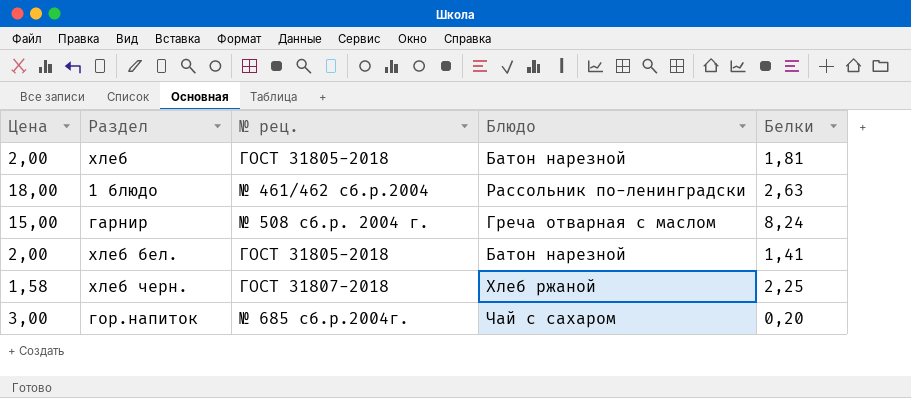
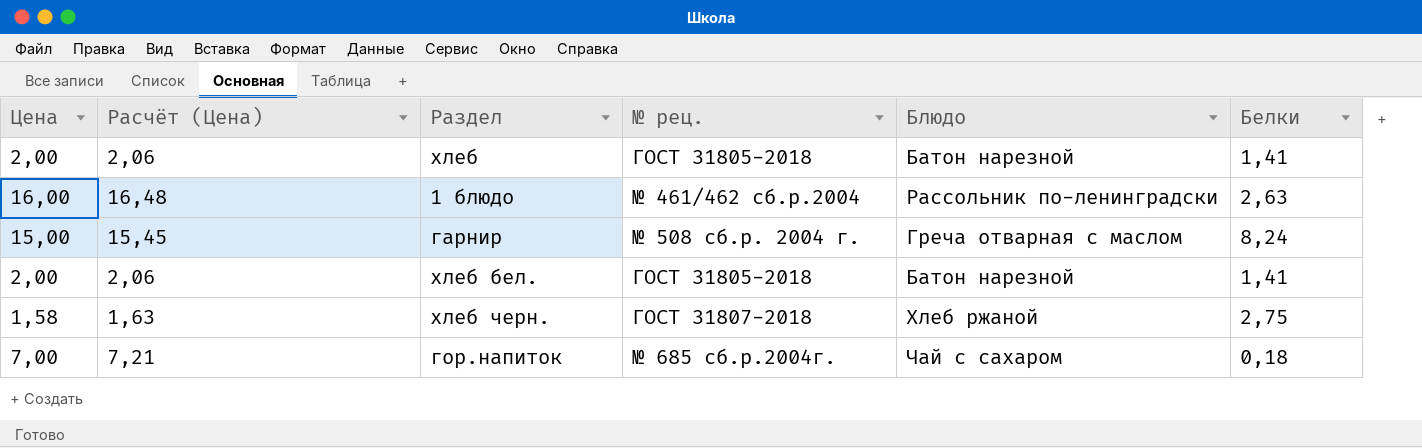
column Расчёт (Цена) | formula: none -> [Цена] * 1,03
хлеб | Белки: 1,81 -> 1,41
1 блюдо | Цена: 18,00 -> 16,00
хлеб черн. | Белки: 2,25 -> 2,75
гор.напиток | Цена: 3,00 -> 7,00
гор.напиток | Белки: 0,20 -> 0,18

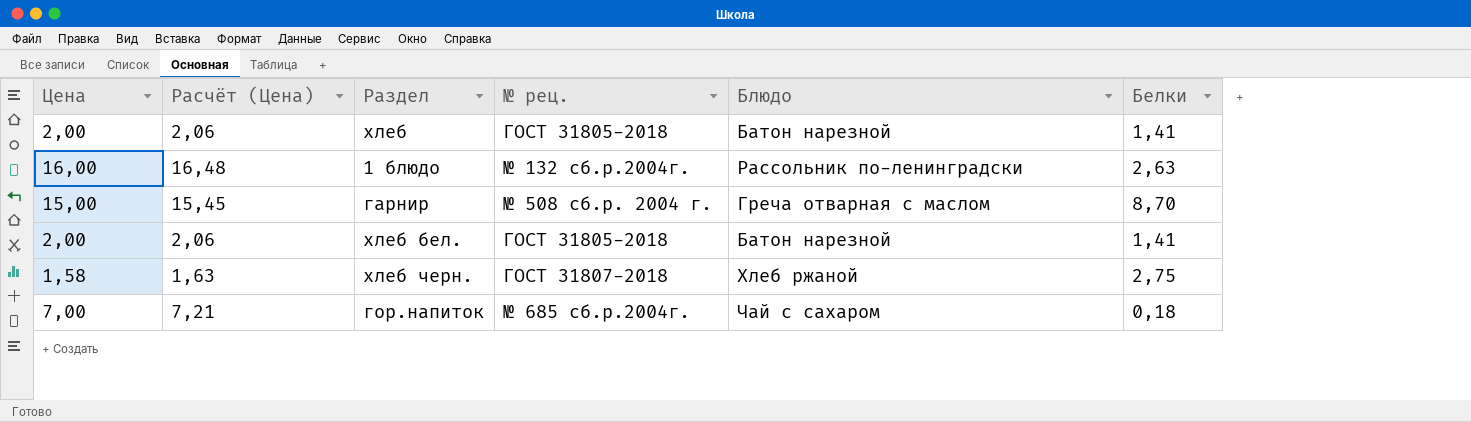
1 блюдо | № рец.: № 461/462 сб.р.2004 -> № 132 сб.р.2004г.
гарнир | Белки: 8,24 -> 8,70

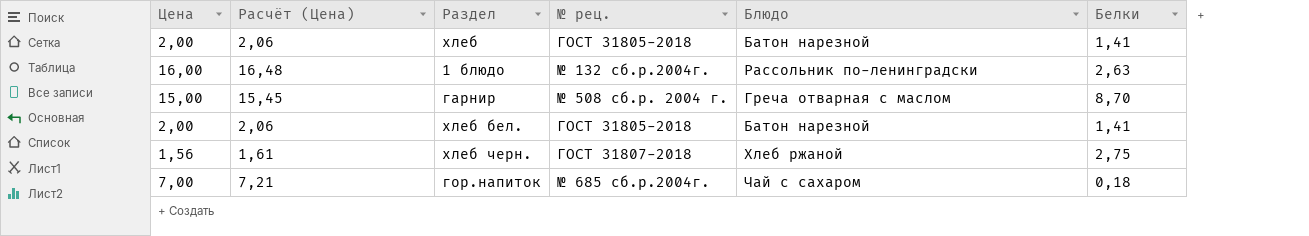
хлеб черн. | Цена: 1,58 -> 1,56
хлеб черн. | Расчёт (Цена): 1,63 -> 1,61

